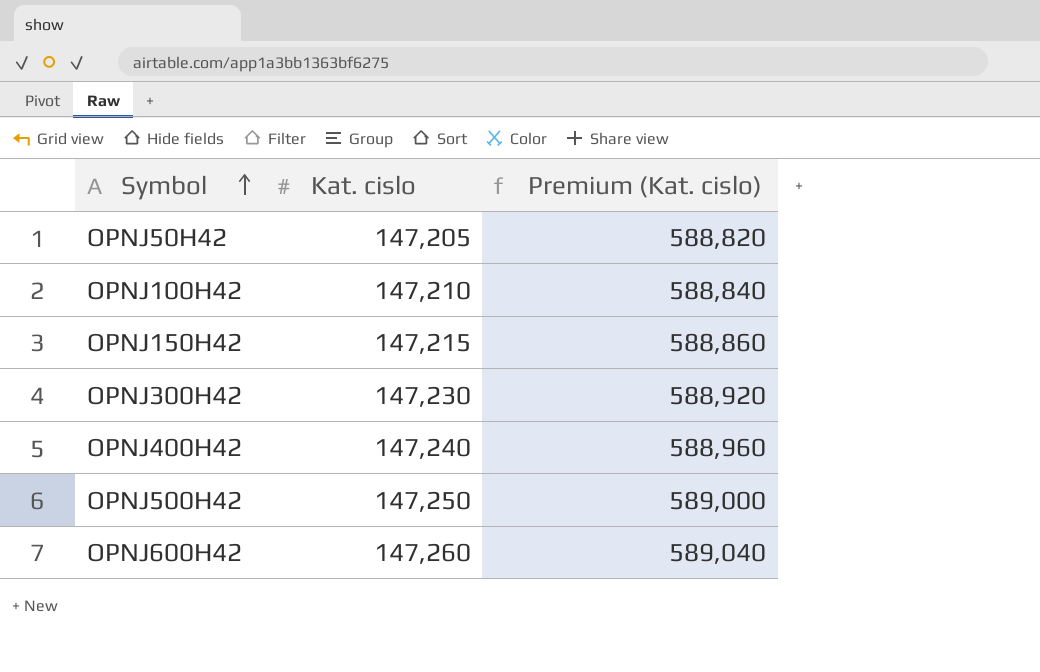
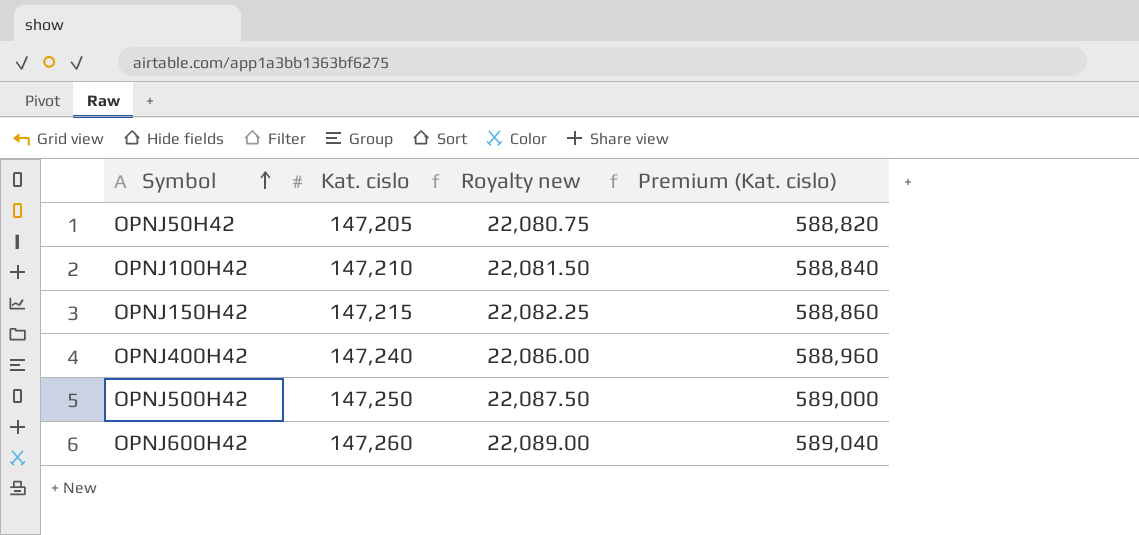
column Royalty new | formula: none -> [Kat. cislo] * 0.15
row OPNJ300H42: 147,230 | 588,920 -> none

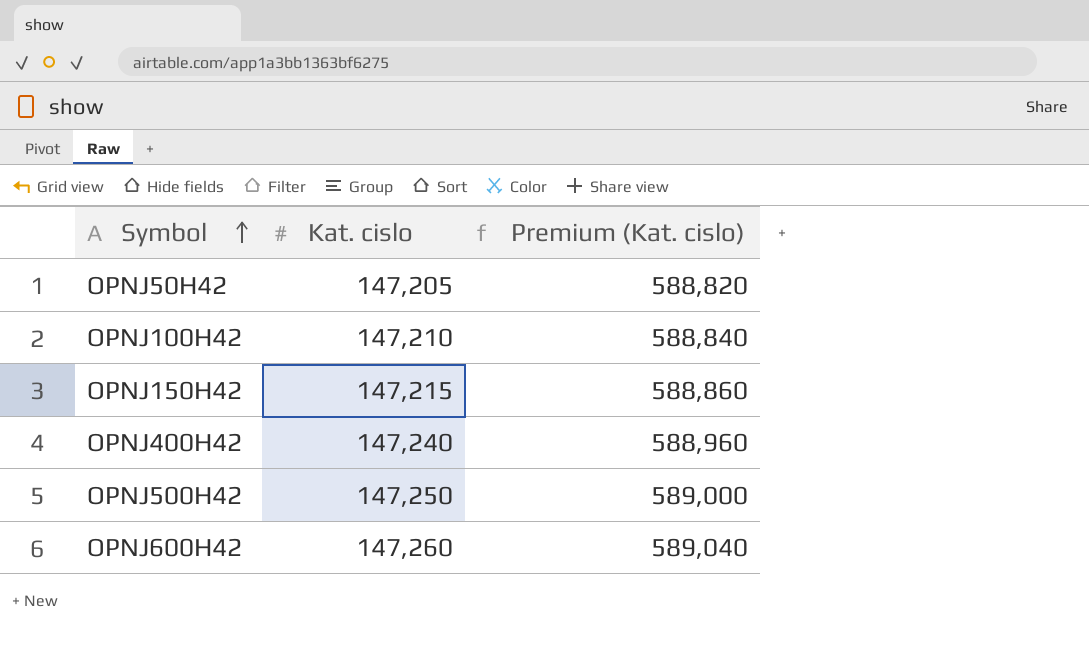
column Royalty new | formula: [Kat. cislo] * 0.15 -> none

